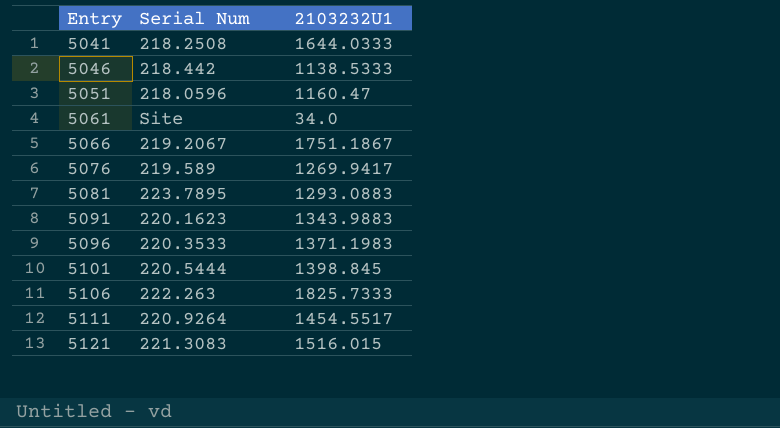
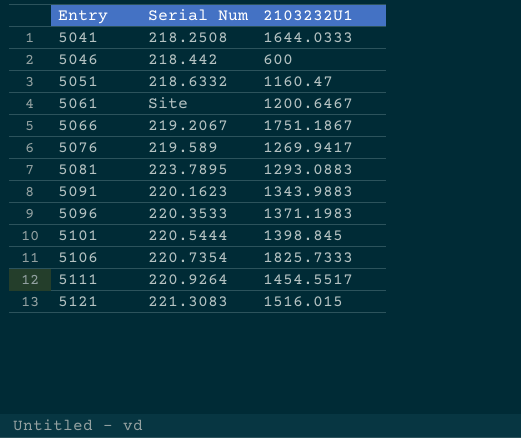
5046 | 2103232U1: 1138.5333 -> 600
5051 | Serial Num: 218.0596 -> 218.6332
5061 | 2103232U1: 34.0 -> 1200.6467
5106 | Serial Num: 222.263 -> 220.7354

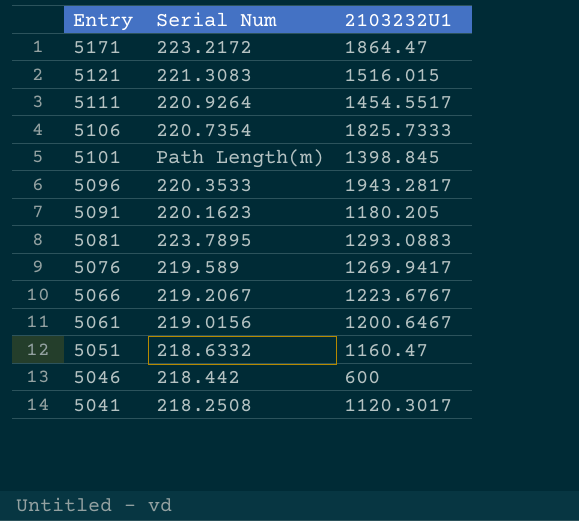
row order: Entry ascending -> Entry descending
row 5171: none -> 223.2172 | 1864.47
5101 | Serial Num: 220.5444 -> Path Length(m)
5096 | 2103232U1: 1371.1983 -> 1943.2817
5091 | 2103232U1: 1343.9883 -> 1180.205
5066 | 2103232U1: 1751.1867 -> 1223.6767
5061 | Serial Num: Site -> 219.0156
5041 | 2103232U1: 1644.0333 -> 1120.3017

